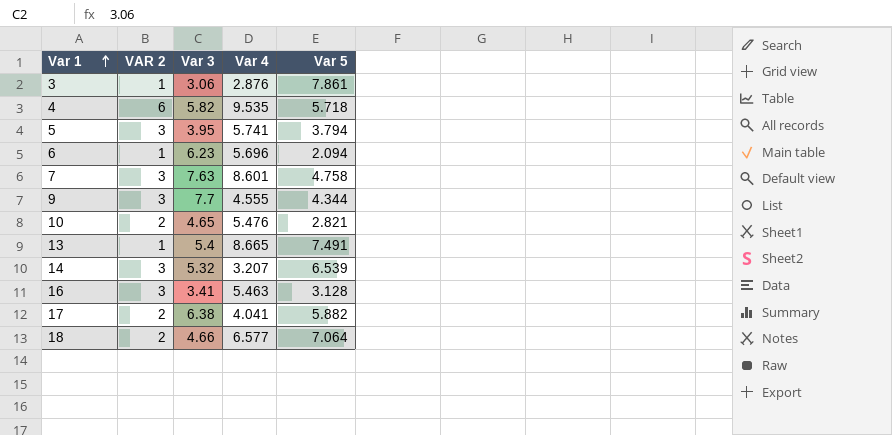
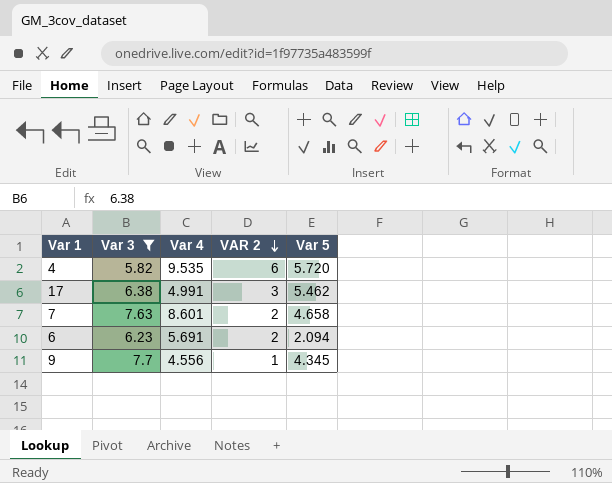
filter: none -> Var 3 >= 5.82
row order: Var 1 ascending -> VAR 2 descending
column VAR 2 | position: 2 -> 4
4 | Var 5: 5.718 -> 5.720
17 | Var 4: 4.041 -> 4.991
17 | VAR 2: 2 -> 3
17 | Var 5: 5.882 -> 5.462
7 | VAR 2: 3 -> 2
7 | Var 5: 4.758 -> 4.658
6 | Var 4: 5.696 -> 5.691
6 | VAR 2: 1 -> 2
9 | Var 4: 4.555 -> 4.556
9 | VAR 2: 3 -> 1
9 | Var 5: 4.344 -> 4.345

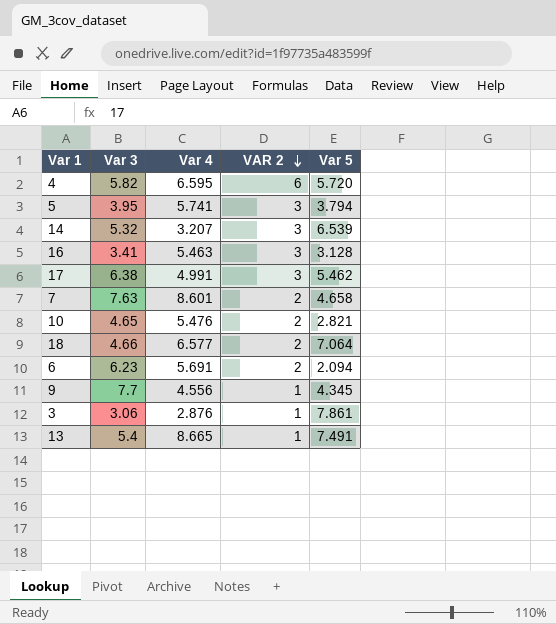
filter: Var 3 >= 5.82 -> none
4 | Var 4: 9.535 -> 6.595

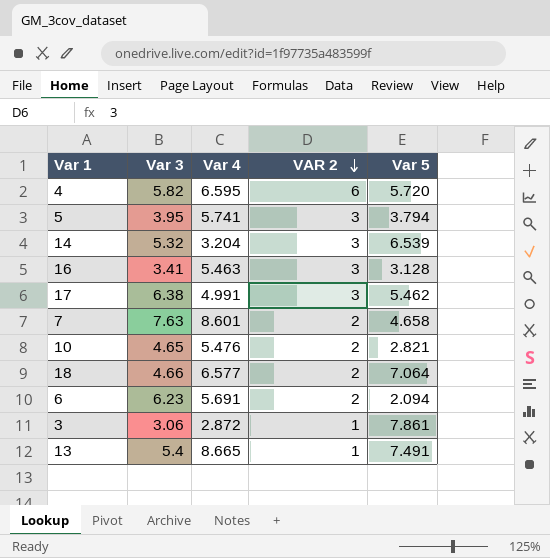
row 9: 7.7 | 4.556 | 1 | 4.345 -> none
14 | Var 4: 3.207 -> 3.204
3 | Var 4: 2.876 -> 2.872

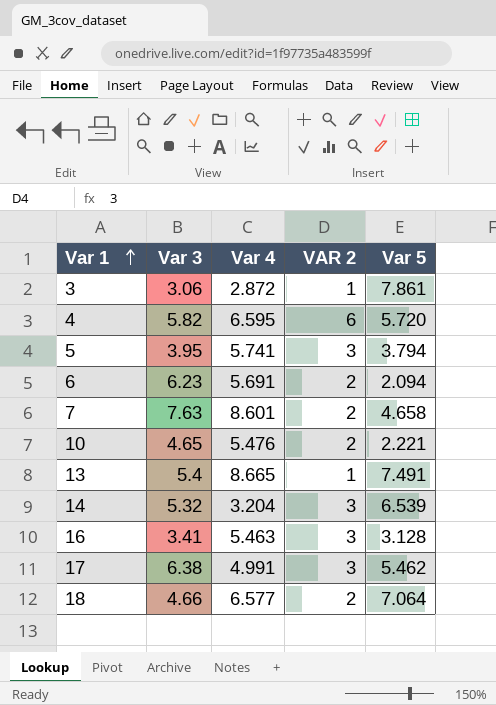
row order: VAR 2 descending -> Var 1 ascending
10 | Var 5: 2.821 -> 2.221

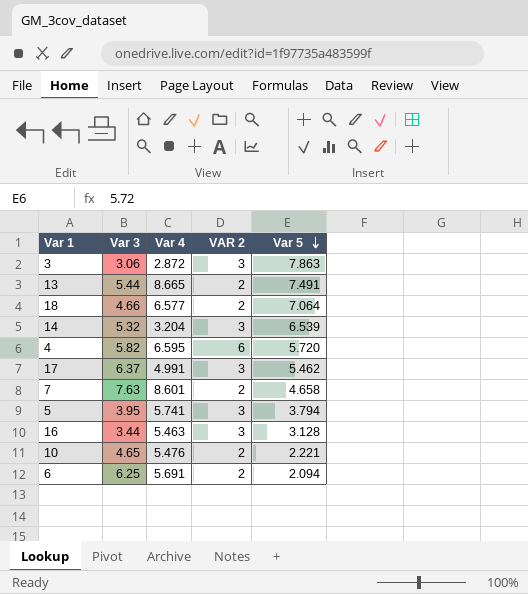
row order: Var 1 ascending -> Var 5 descending
3 | VAR 2: 1 -> 3
3 | Var 5: 7.861 -> 7.863
13 | Var 3: 5.4 -> 5.44
13 | VAR 2: 1 -> 2
17 | Var 3: 6.38 -> 6.37
16 | Var 3: 3.41 -> 3.44
6 | Var 3: 6.23 -> 6.25

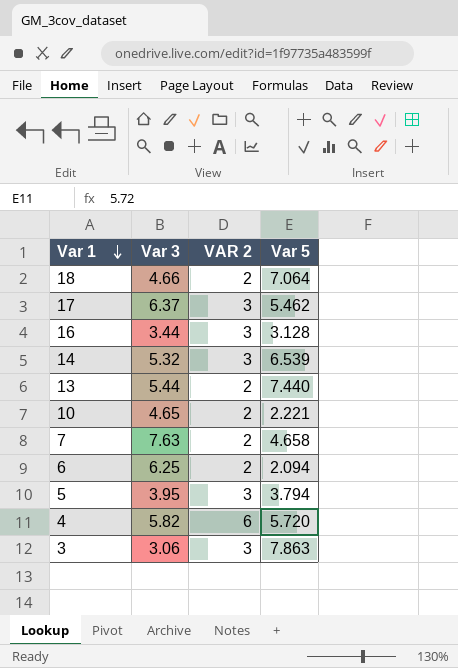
row order: Var 5 descending -> Var 1 descending
column Var 4 | position: 3 -> none
13 | Var 5: 7.491 -> 7.440

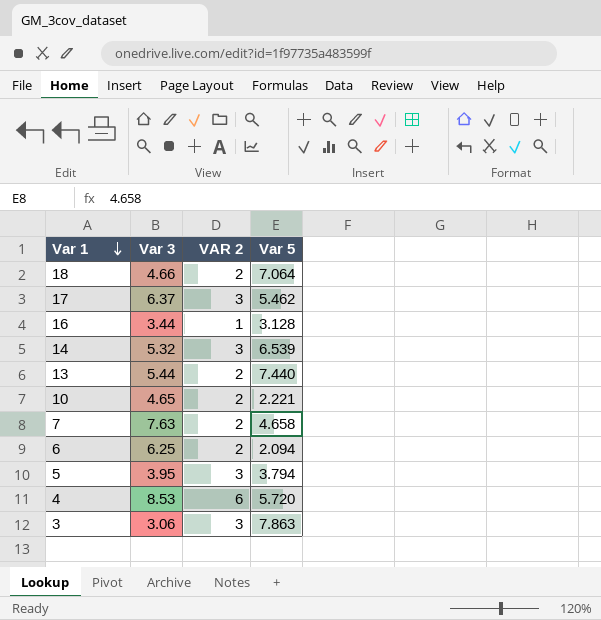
16 | VAR 2: 3 -> 1
4 | Var 3: 5.82 -> 8.53

